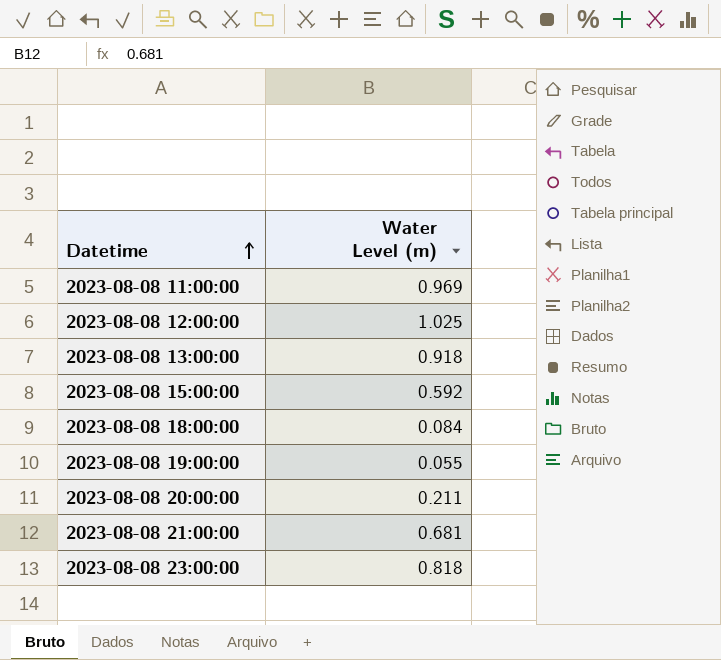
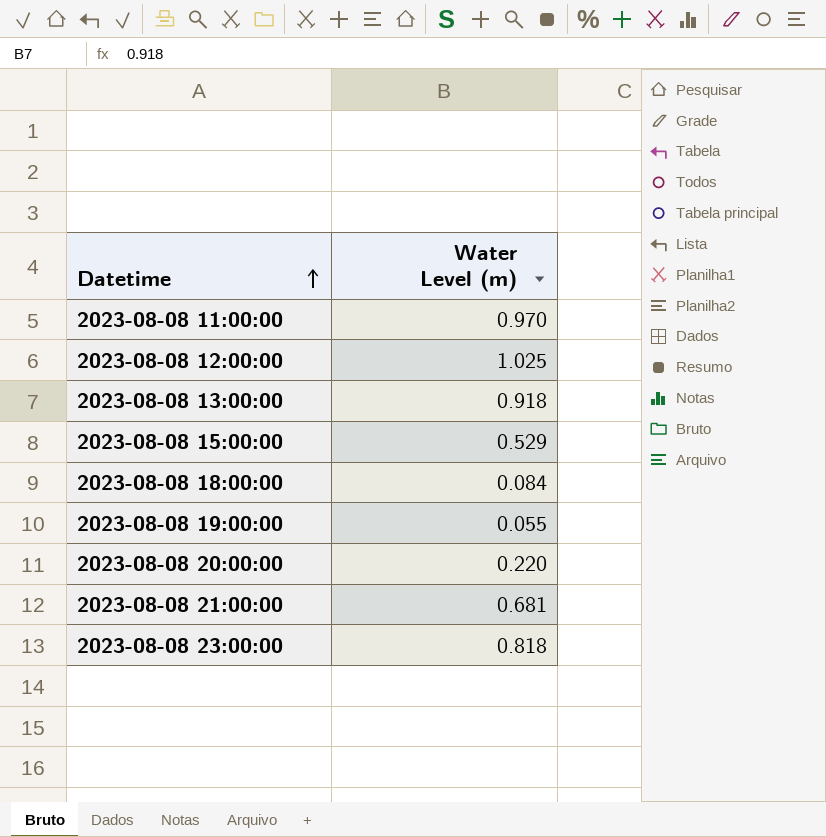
2023-08-08 11:00:00 | Water Level (m): 0.969 -> 0.970
2023-08-08 15:00:00 | Water Level (m): 0.592 -> 0.529
2023-08-08 20:00:00 | Water Level (m): 0.211 -> 0.220

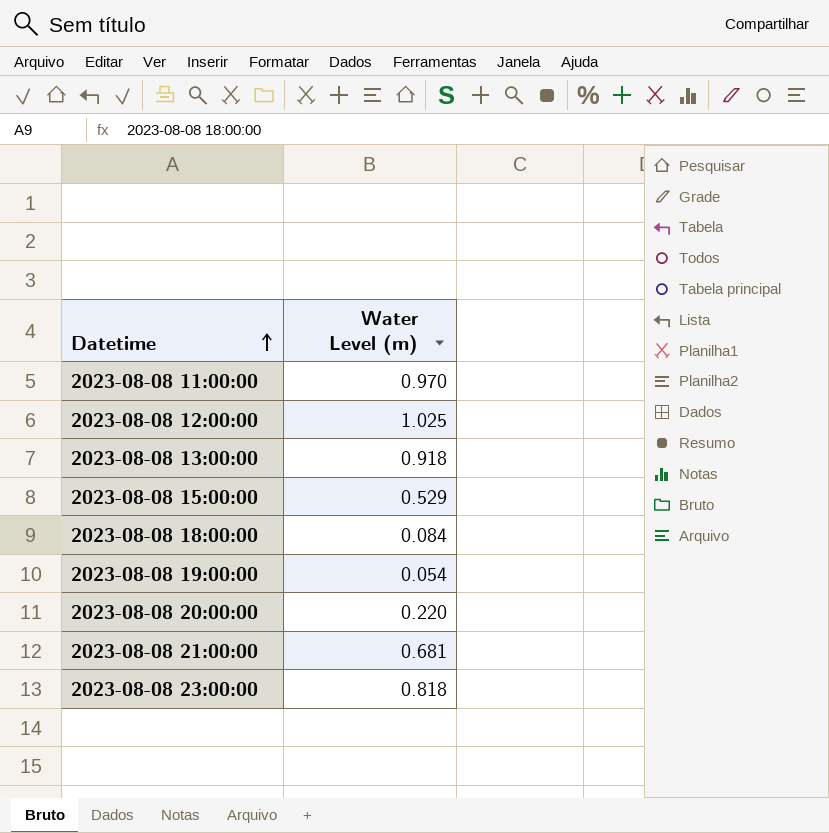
2023-08-08 19:00:00 | Water Level (m): 0.055 -> 0.054

